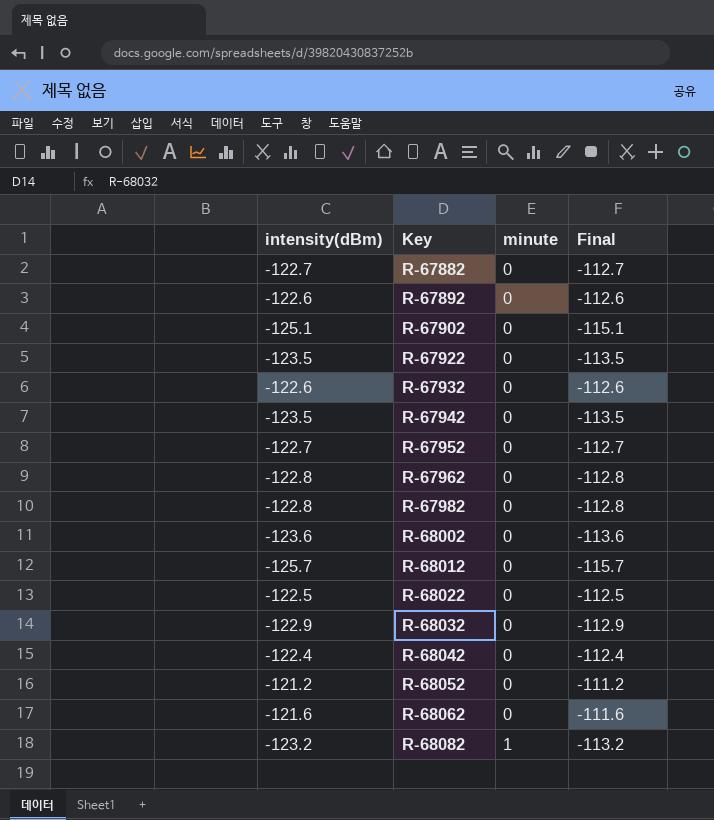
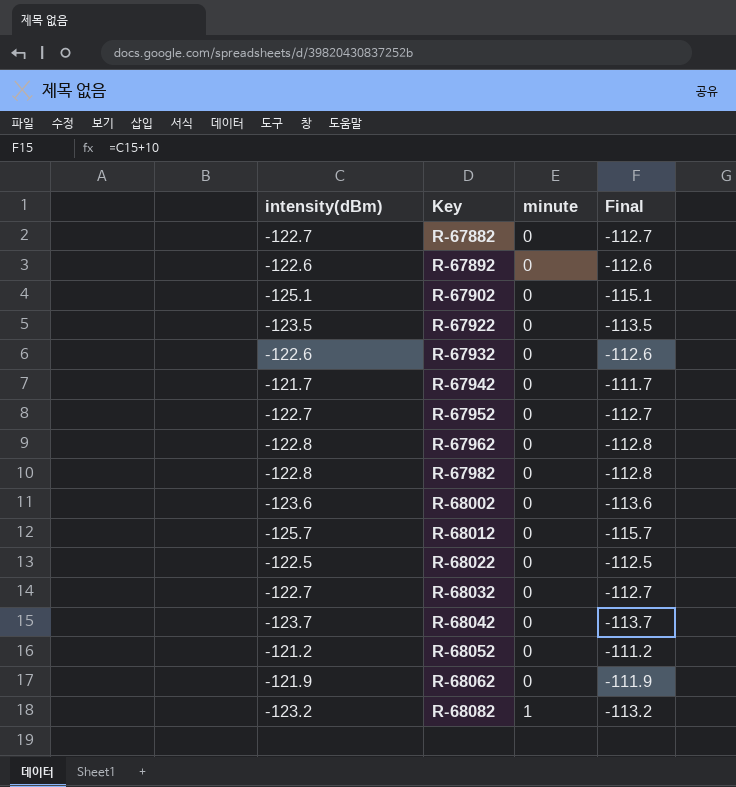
R-67942 | intensity(dBm): -123.5 -> -121.7
R-67942 | Final: -113.5 -> -111.7
R-68032 | intensity(dBm): -122.9 -> -122.7
R-68032 | Final: -112.9 -> -112.7
R-68042 | intensity(dBm): -122.4 -> -123.7
R-68042 | Final: -112.4 -> -113.7
R-68062 | intensity(dBm): -121.6 -> -121.9
R-68062 | Final: -111.6 -> -111.9

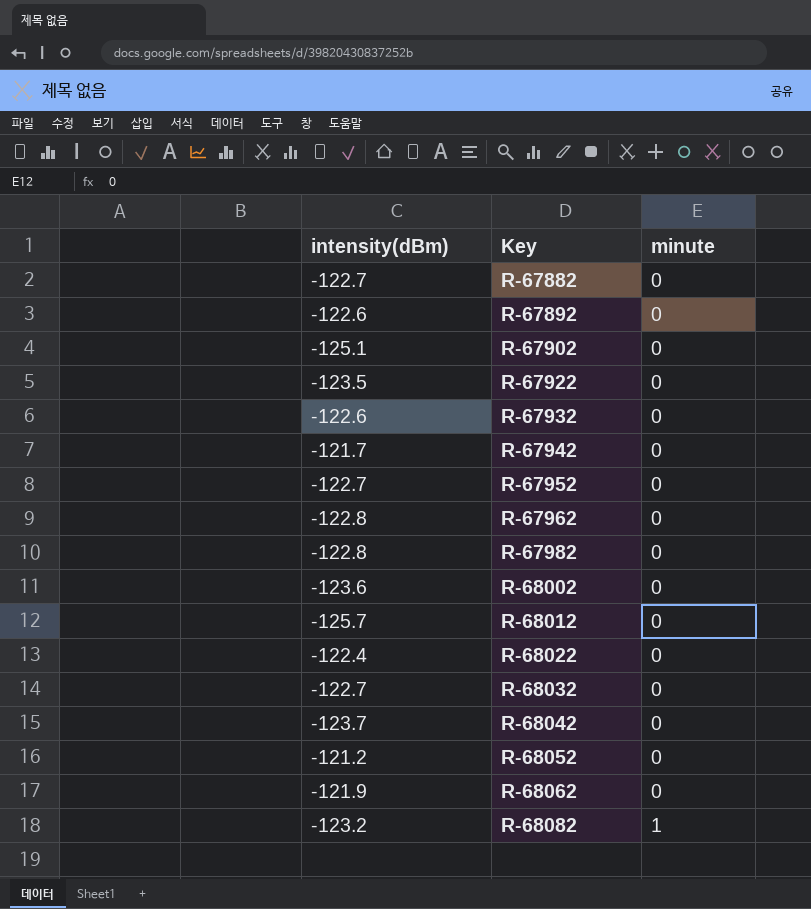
column Final | formula: [intensity(dBm)] + 10 -> none
R-68022 | intensity(dBm): -122.5 -> -122.4

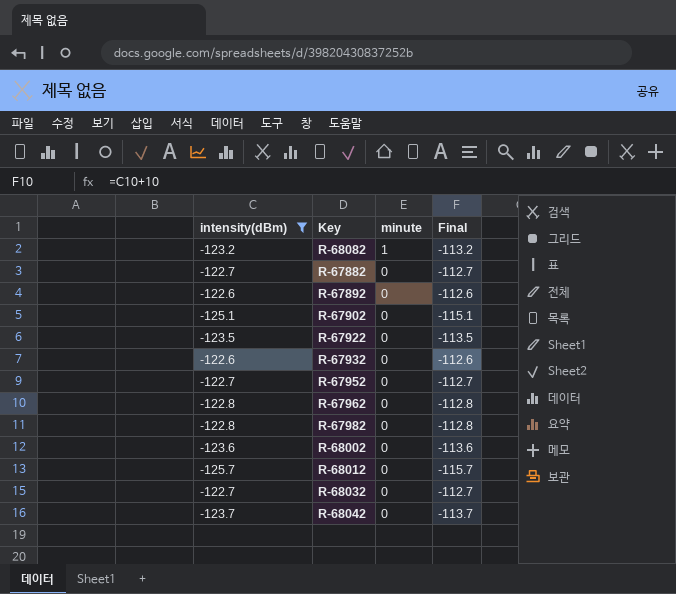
filter: none -> intensity(dBm) <= -122.6
row order: Key ascending -> minute descending
column Final | formula: none -> [intensity(dBm)] + 10

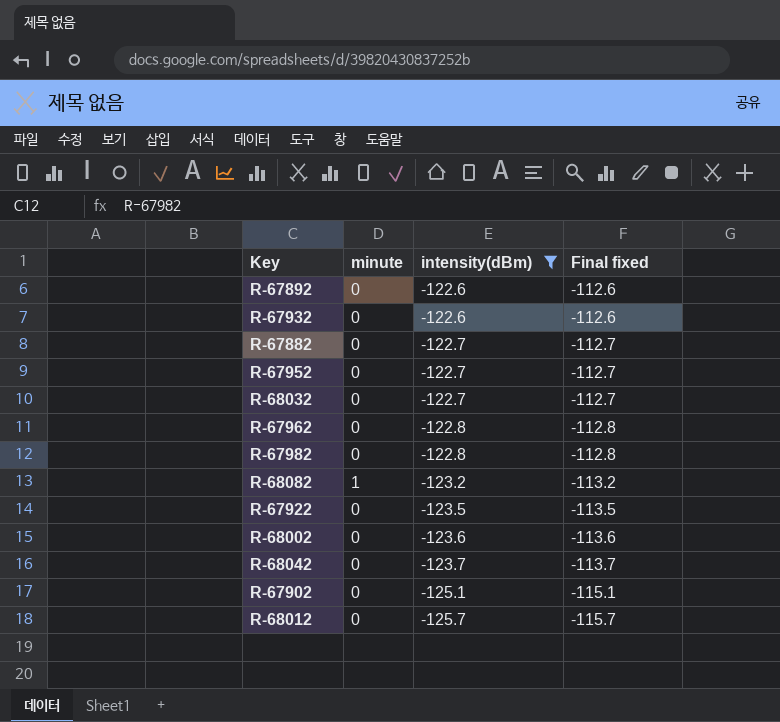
row order: minute descending -> intensity(dBm) descending
column intensity(dBm) | position: 1 -> 3
column name: Final -> Final fixed

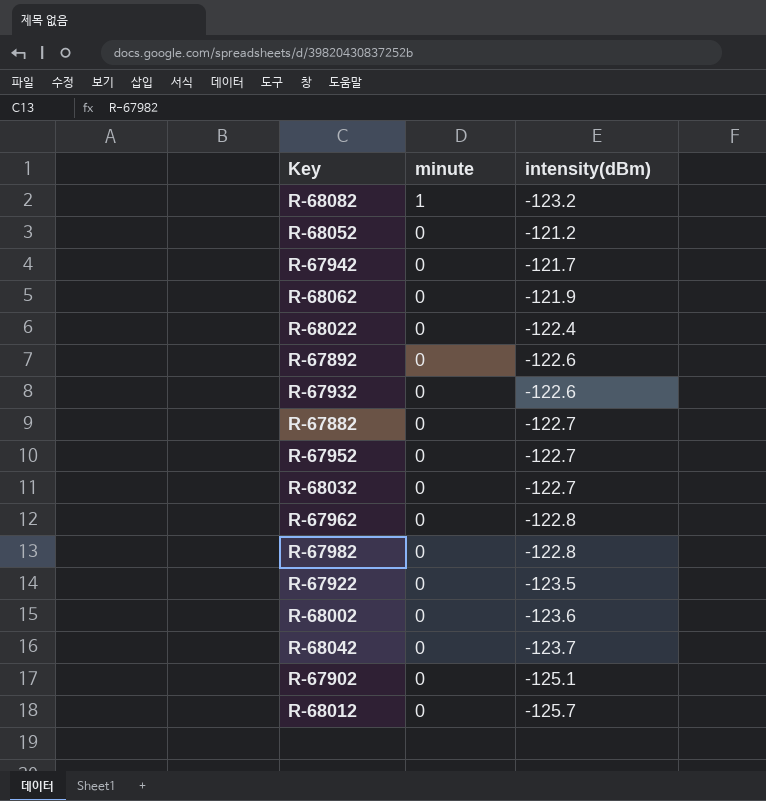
filter: intensity(dBm) <= -122.6 -> none
row order: intensity(dBm) descending -> minute descending
column Final fixed | formula: [intensity(dBm)] + 10 -> none

